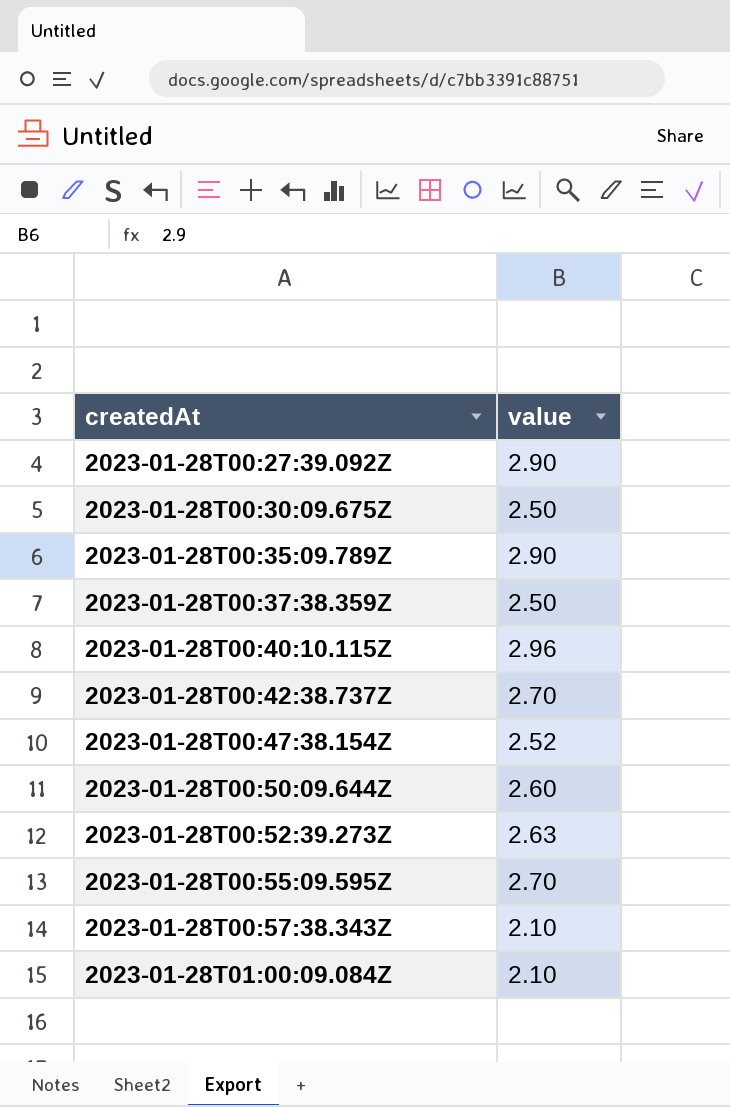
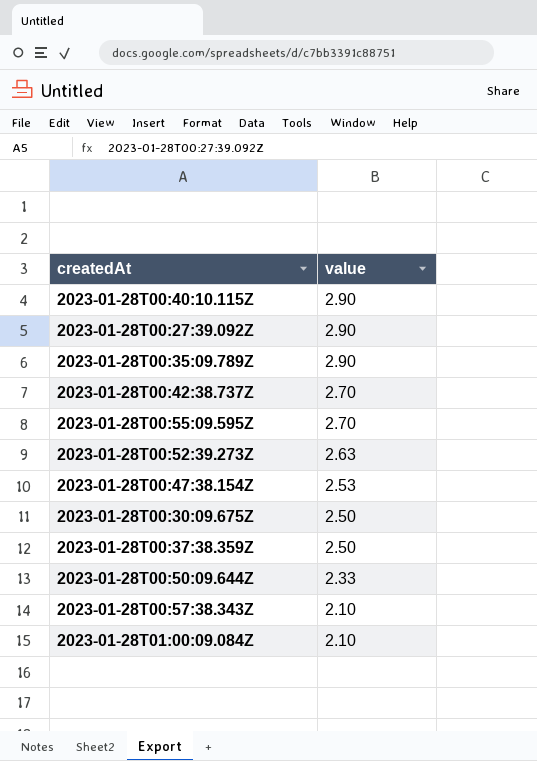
row order: createdAt ascending -> value descending
2023-01-28T00:40:10.115Z | value: 2.96 -> 2.90
2023-01-28T00:47:38.154Z | value: 2.52 -> 2.53
2023-01-28T00:50:09.644Z | value: 2.60 -> 2.33

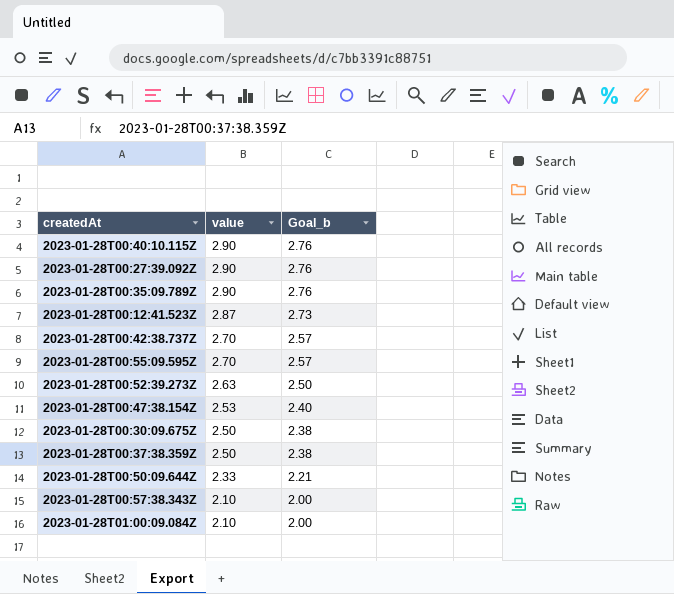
column Goal_b | formula: none -> [value] * 0.95
row 2023-01-28T00:12:41.523Z: none -> 2.87 | 2.73

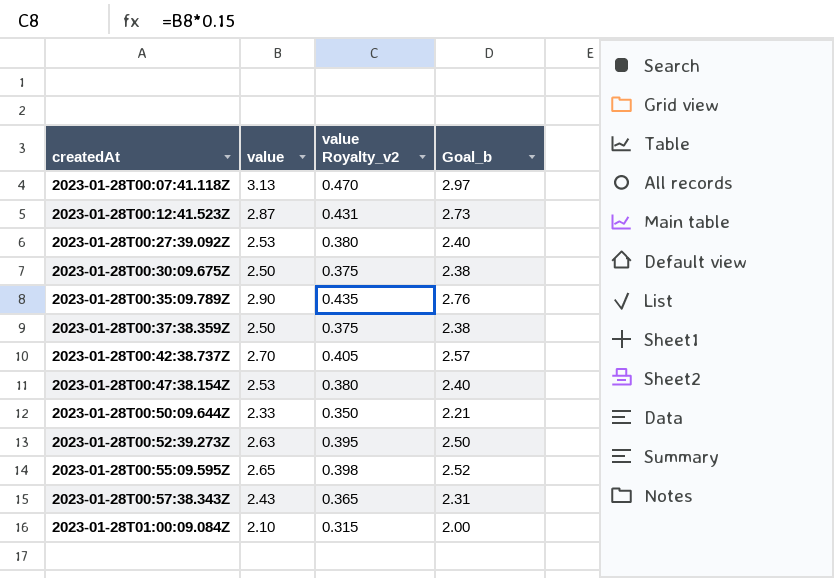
row order: value descending -> createdAt ascending
column value Royalty_v2 | formula: none -> [value] * 0.15
row 2023-01-28T00:40:10.115Z: 2.90 | 2.76 -> none
row 2023-01-28T00:07:41.118Z: none -> 3.13 | 0.470 | 2.97
2023-01-28T00:27:39.092Z | value: 2.90 -> 2.53
2023-01-28T00:27:39.092Z | Goal_b: 2.76 -> 2.40
2023-01-28T00:55:09.595Z | value: 2.70 -> 2.65
2023-01-28T00:55:09.595Z | Goal_b: 2.57 -> 2.52
2023-01-28T00:57:38.343Z | value: 2.10 -> 2.43
2023-01-28T00:57:38.343Z | Goal_b: 2.00 -> 2.31

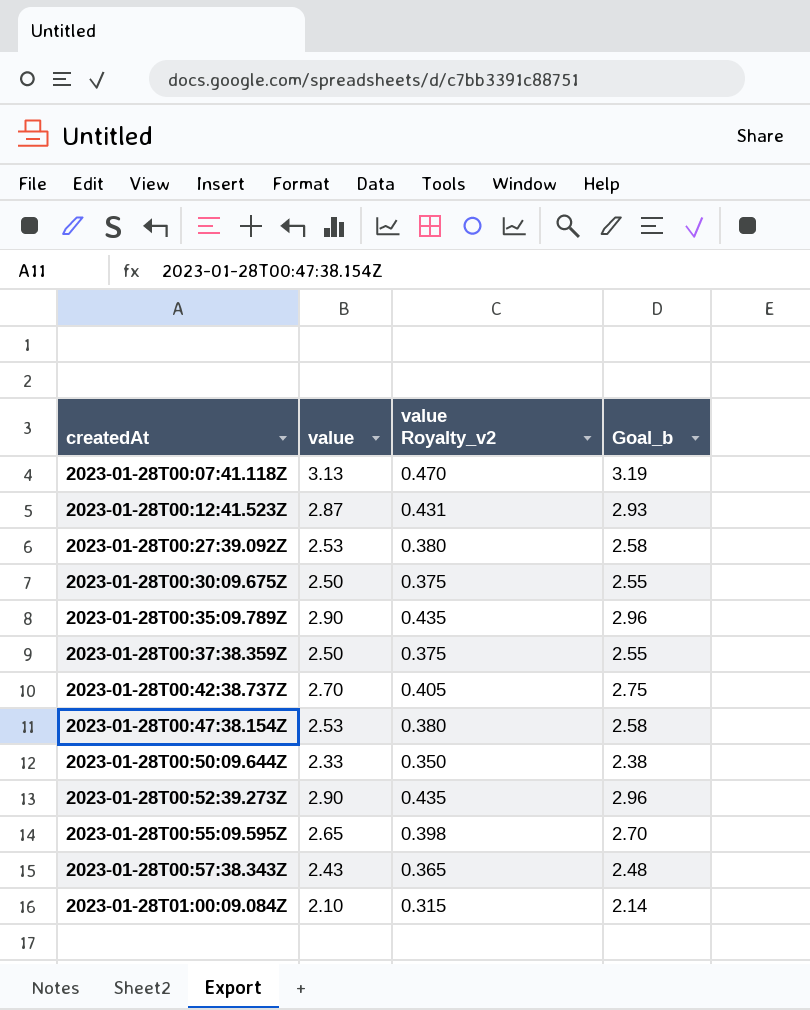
column Goal_b | formula: [value] * 0.95 -> [value] * 1.02
2023-01-28T00:52:39.273Z | value: 2.63 -> 2.90
2023-01-28T00:52:39.273Z | value Royalty_v2: 0.395 -> 0.435

